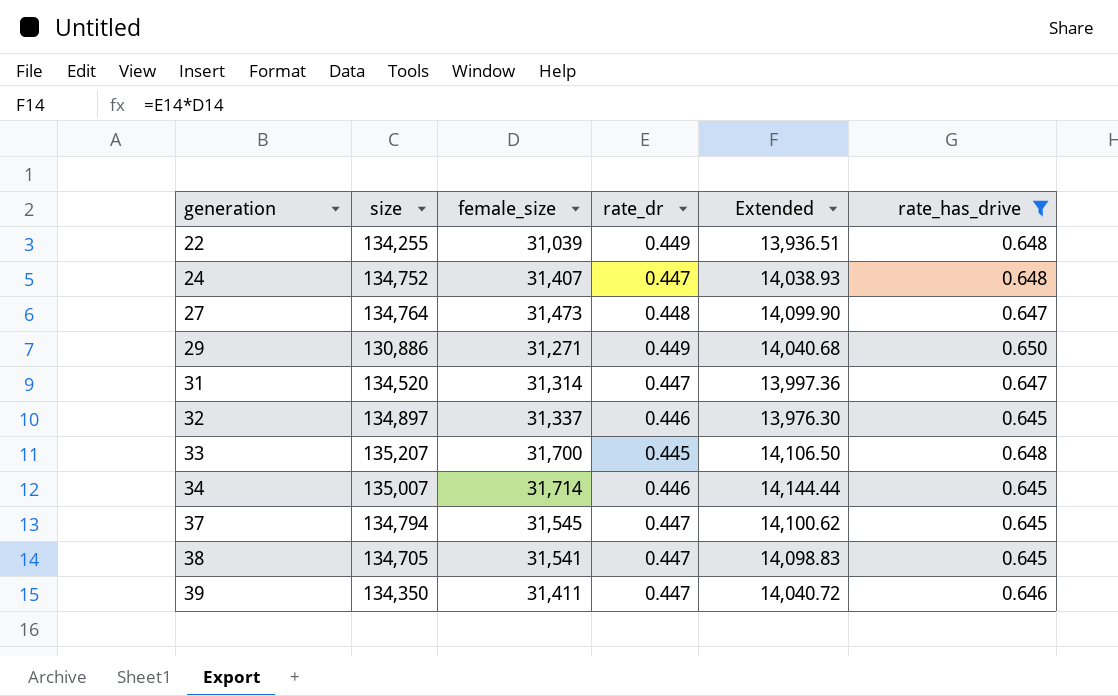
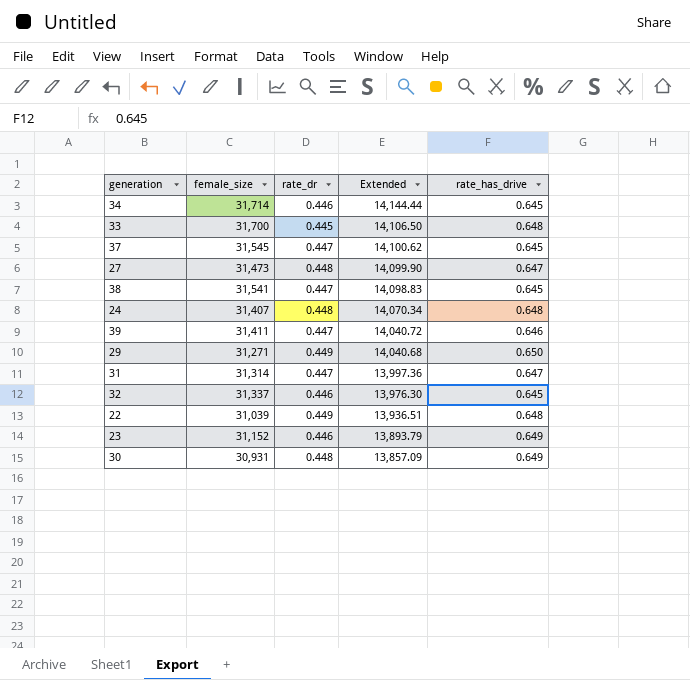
filter: rate_has_drive != 0.649 -> none
row order: generation ascending -> Extended descending
column size | position: 2 -> none
24 | rate_dr: 0.447 -> 0.448
24 | Extended: 14,038.93 -> 14,070.34

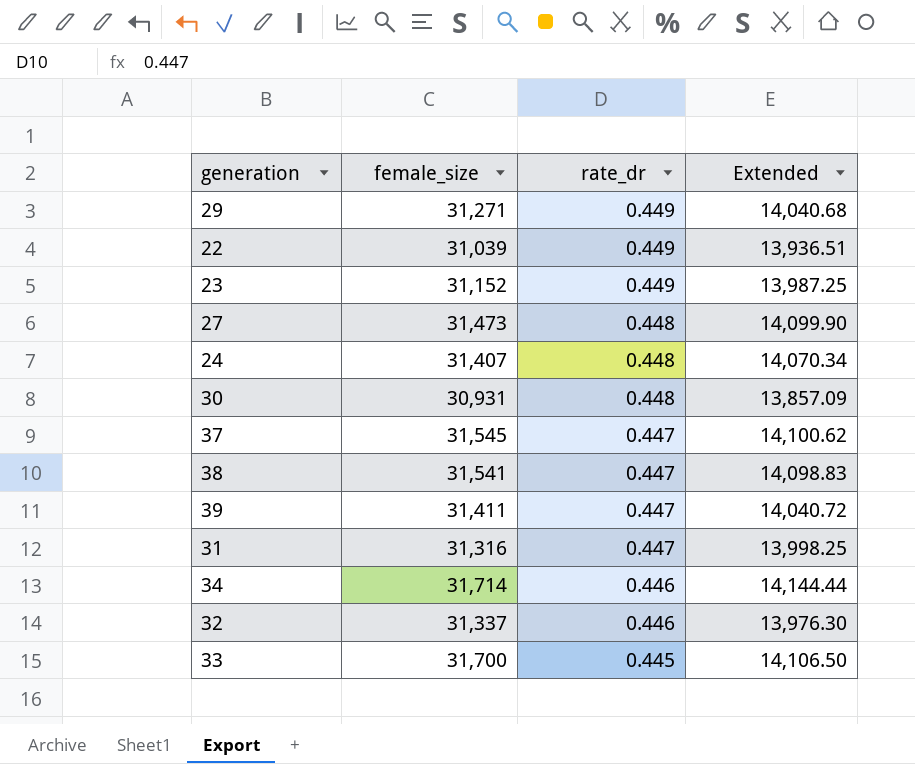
row order: Extended descending -> rate_dr descending
column rate_has_drive | position: 5 -> none
23 | rate_dr: 0.446 -> 0.449
23 | Extended: 13,893.79 -> 13,987.25
31 | female_size: 31,314 -> 31,316
31 | Extended: 13,997.36 -> 13,998.25

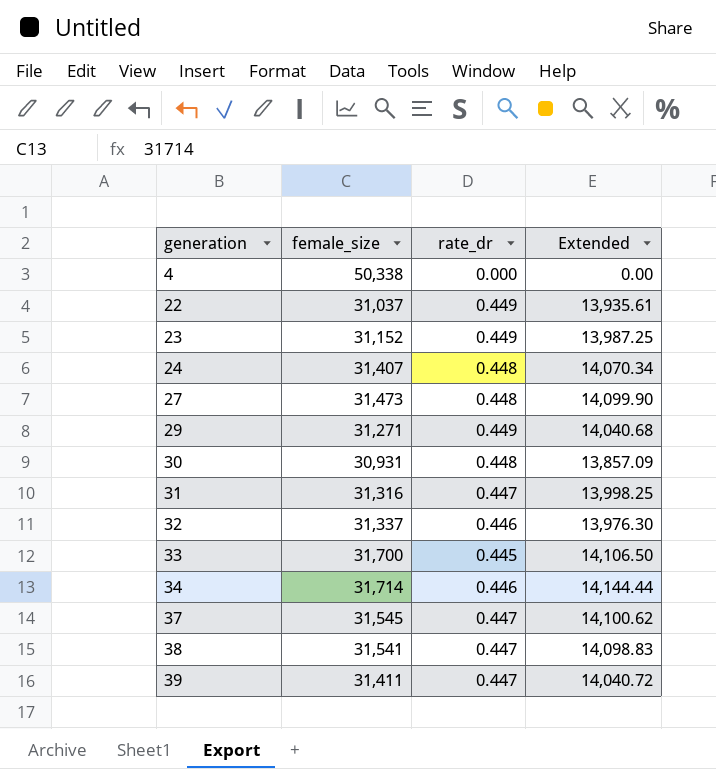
row order: rate_dr descending -> generation ascending
row 4: none -> 50,338 | 0.000 | 0.00
22 | female_size: 31,039 -> 31,037
22 | Extended: 13,936.51 -> 13,935.61

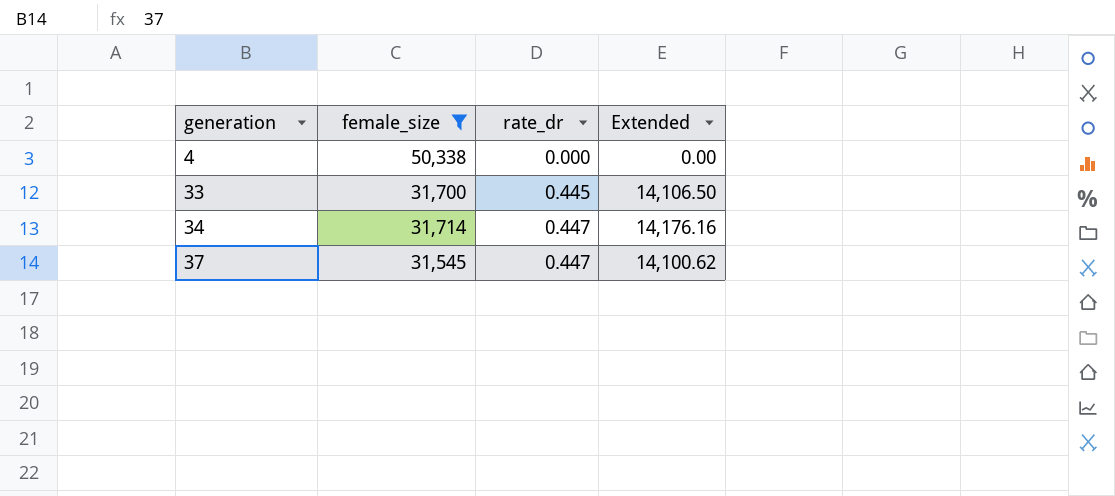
filter: none -> female_size >= 31,545
34 | rate_dr: 0.446 -> 0.447
34 | Extended: 14,144.44 -> 14,176.16

